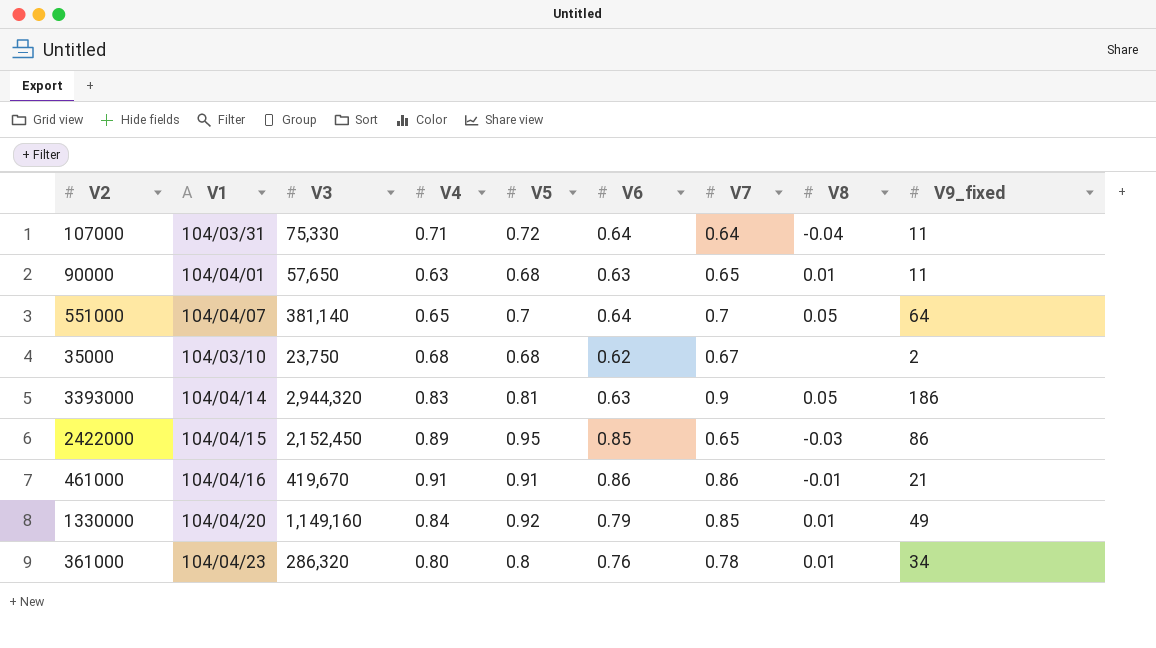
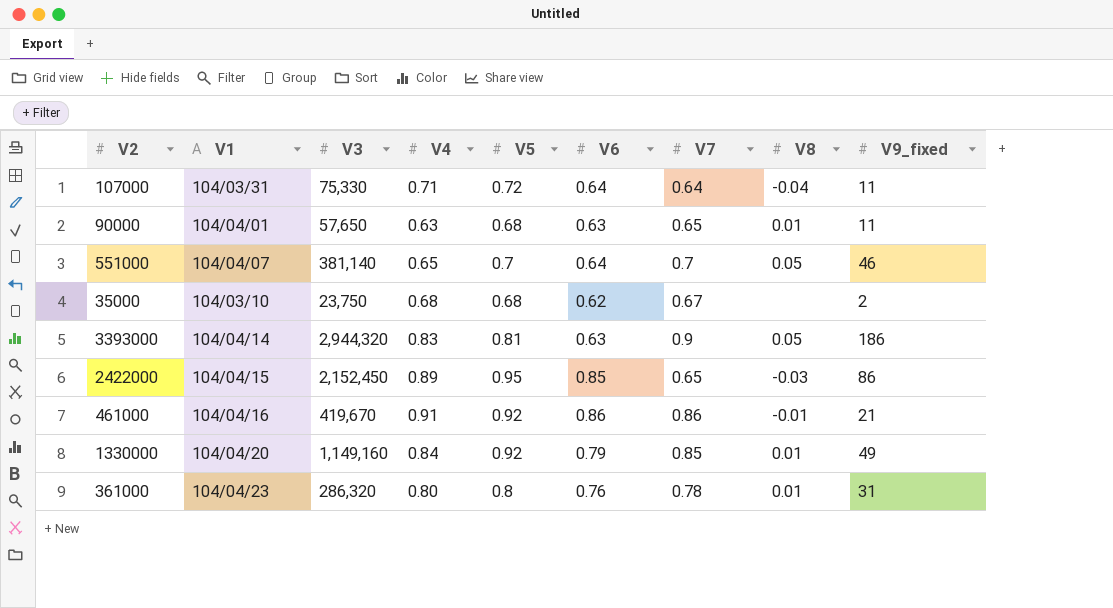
551000 | V9_fixed: 64 -> 46
461000 | V5: 0.91 -> 0.92
361000 | V9_fixed: 34 -> 31

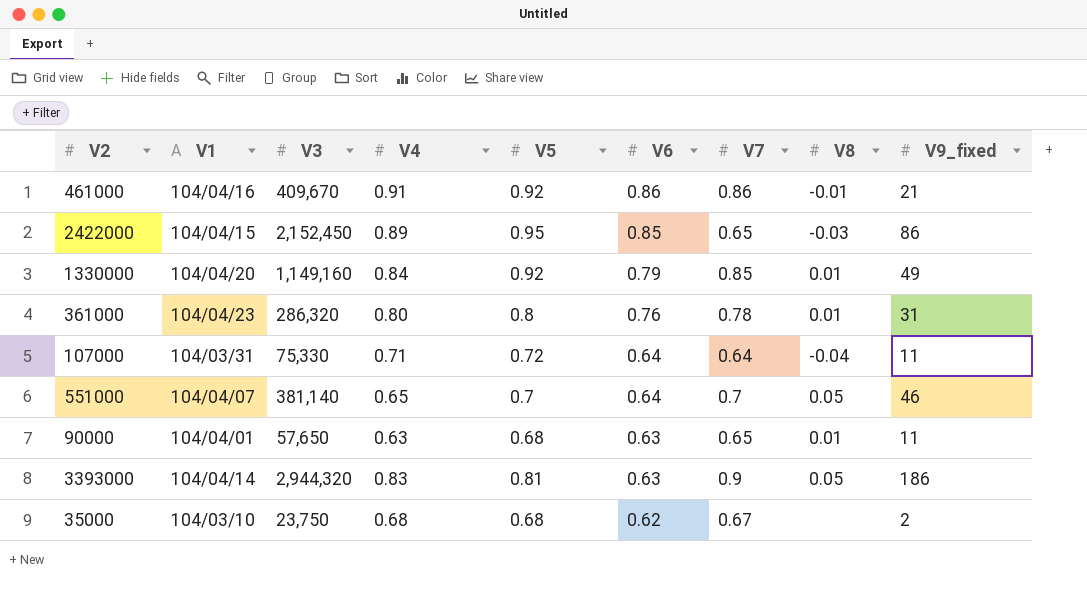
row order: none -> V6 descending
461000 | V3: 419,670 -> 409,670

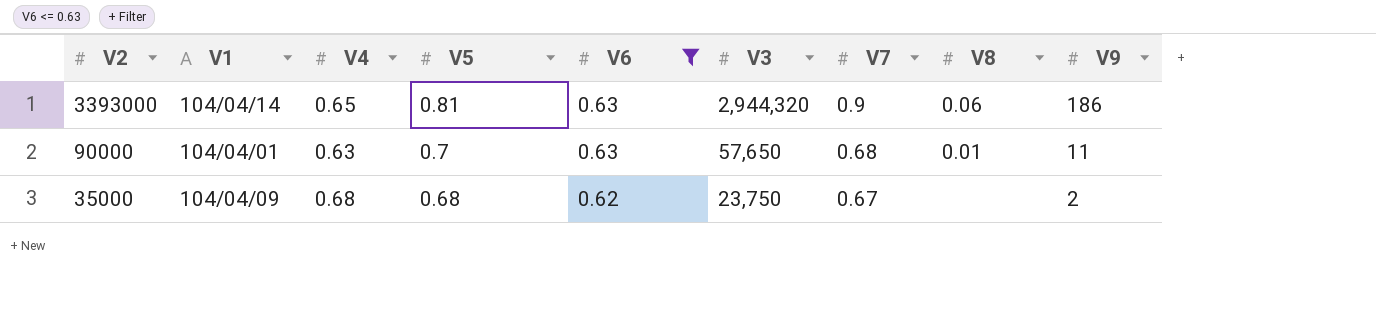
filter: none -> V6 <= 0.63
row order: V6 descending -> V2 descending
column V3 | position: 3 -> 6
column name: V9_fixed -> V9
3393000 | V4: 0.83 -> 0.65
3393000 | V8: 0.05 -> 0.06
90000 | V5: 0.68 -> 0.7
90000 | V7: 0.65 -> 0.68
35000 | V1: 104/03/10 -> 104/04/09

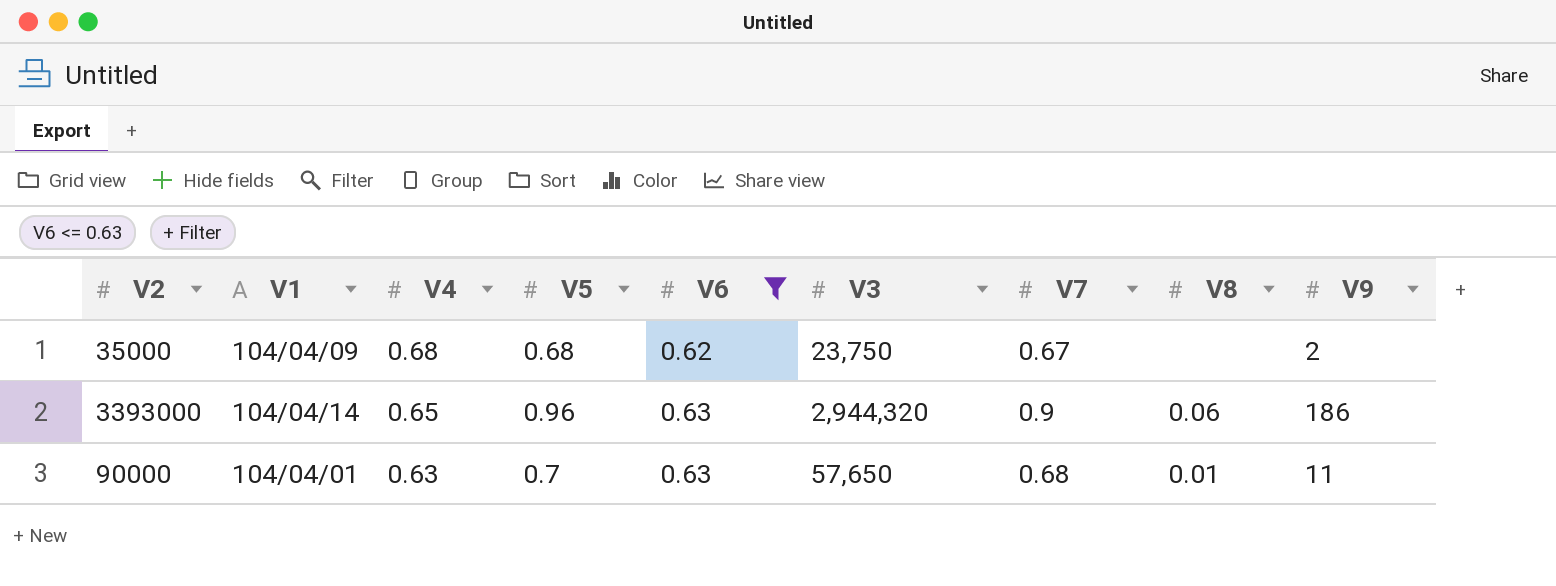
row order: V2 descending -> V4 descending
3393000 | V5: 0.81 -> 0.96

